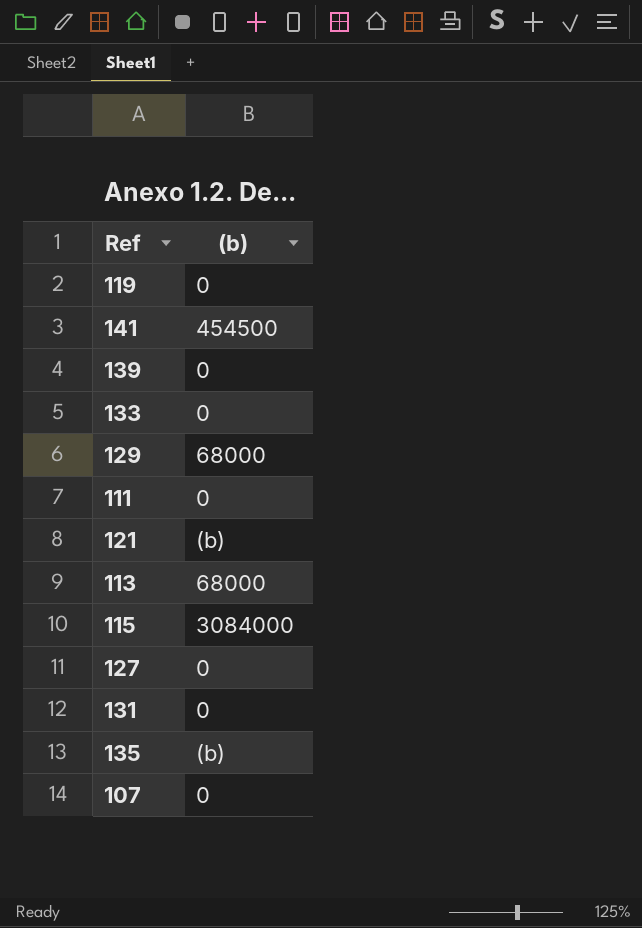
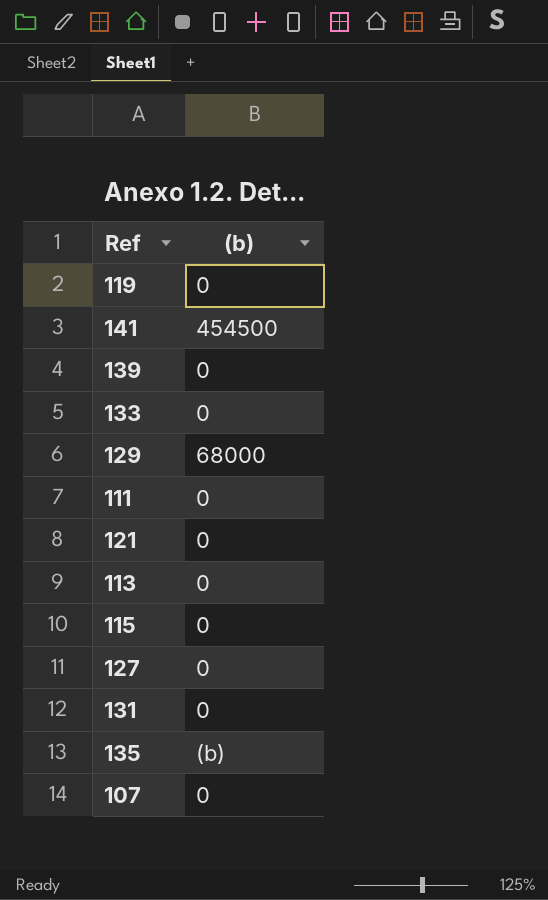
121 | (b): (b) -> 0
113 | (b): 68000 -> 0
115 | (b): 3084000 -> 0

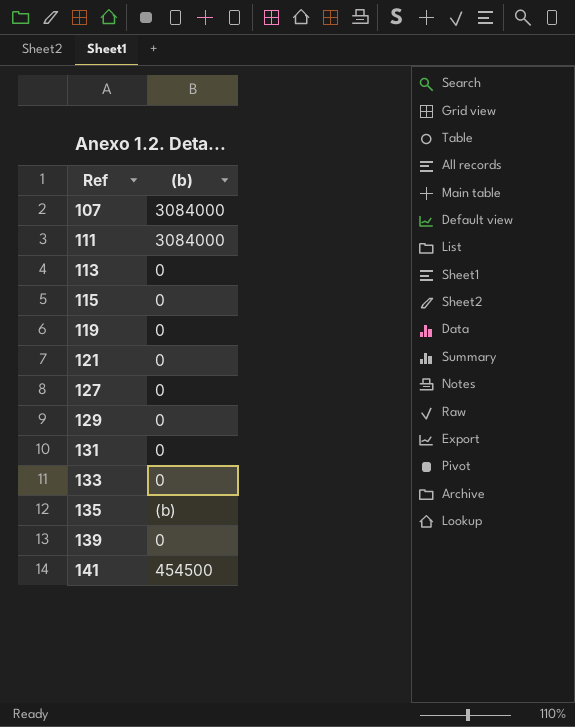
row order: none -> Ref ascending
107 | (b): 0 -> 3084000
111 | (b): 0 -> 3084000
129 | (b): 68000 -> 0

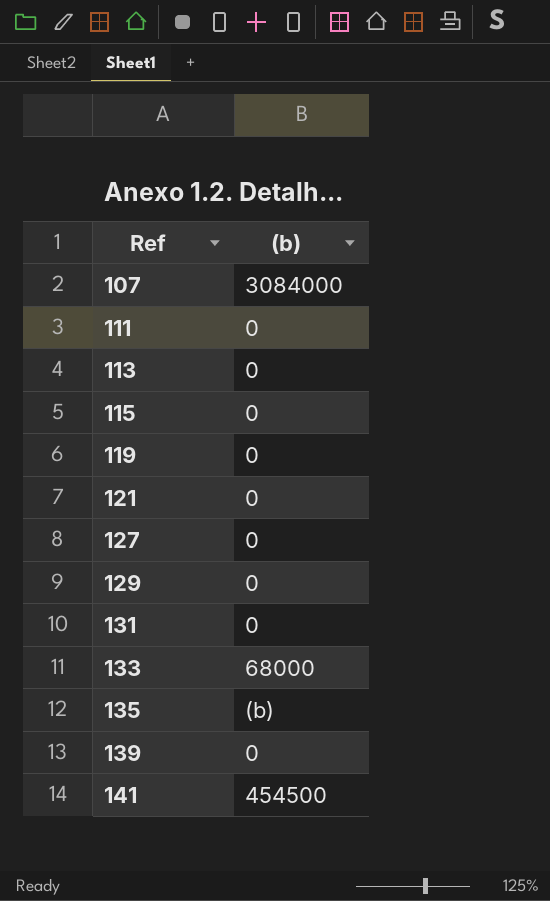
111 | (b): 3084000 -> 0
133 | (b): 0 -> 68000

